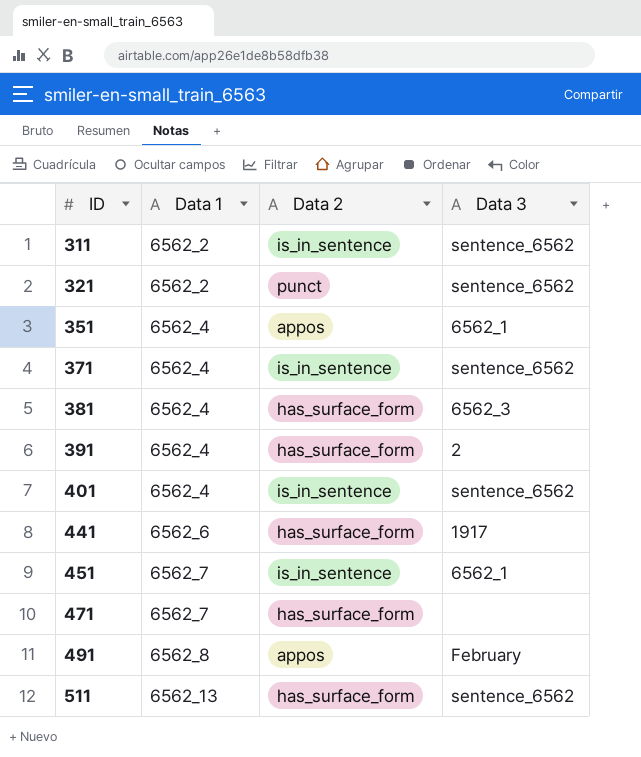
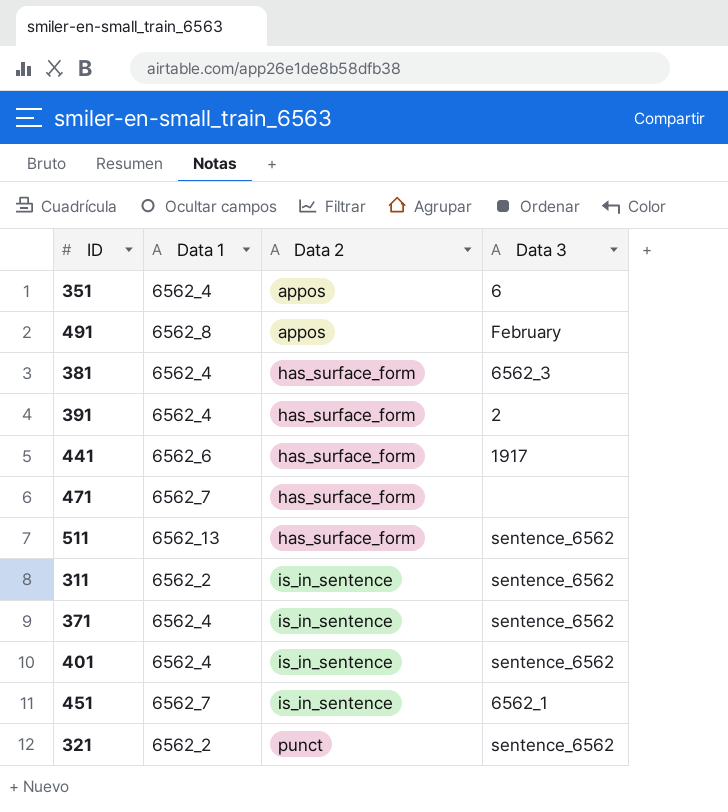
row order: ID ascending -> Data 2 ascending
351 | Data 3: 6562_1 -> 6

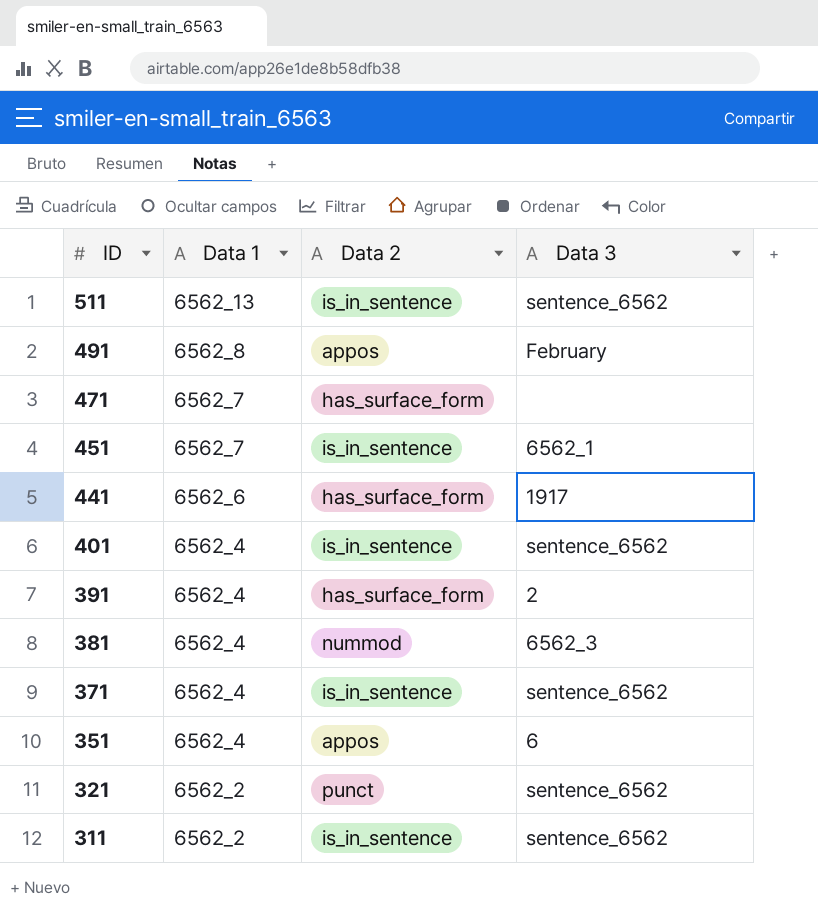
row order: Data 2 ascending -> ID descending
511 | Data 2: has_surface_form -> is_in_sentence
381 | Data 2: has_surface_form -> nummod

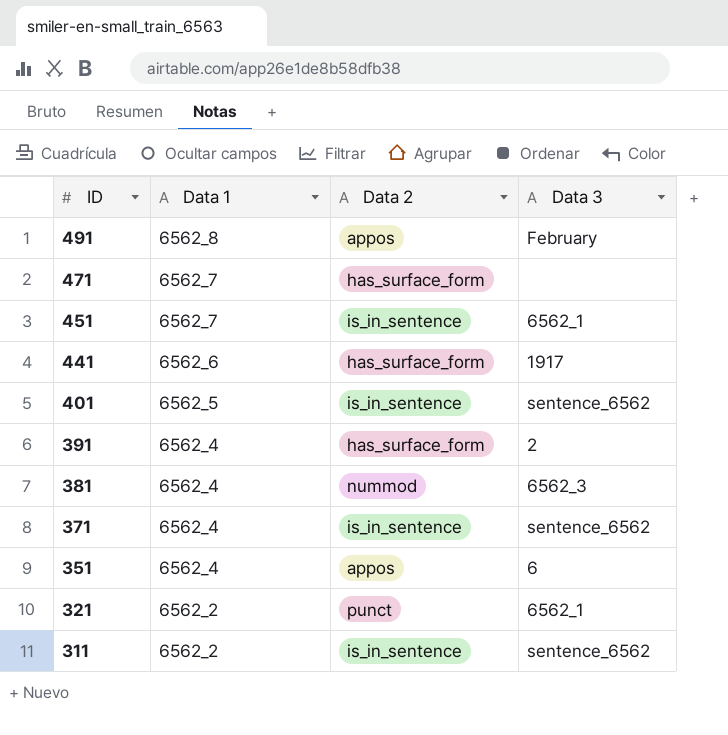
row 511: 6562_13 | is_in_sentence | sentence_6562 -> none
401 | Data 1: 6562_4 -> 6562_5
321 | Data 3: sentence_6562 -> 6562_1

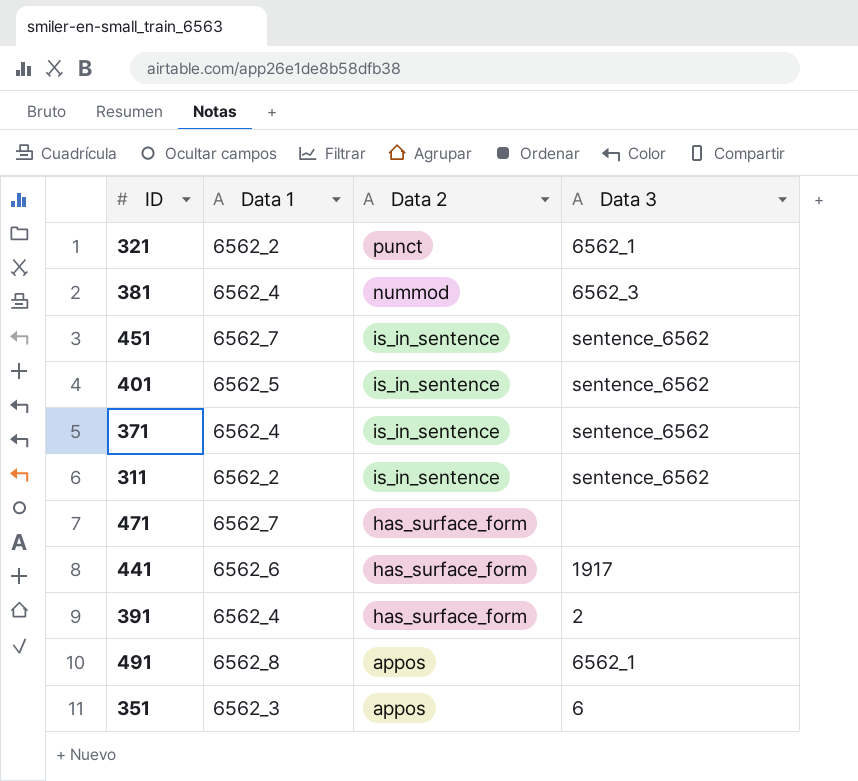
row order: ID descending -> Data 2 descending
451 | Data 3: 6562_1 -> sentence_6562
491 | Data 3: February -> 6562_1
351 | Data 1: 6562_4 -> 6562_3

